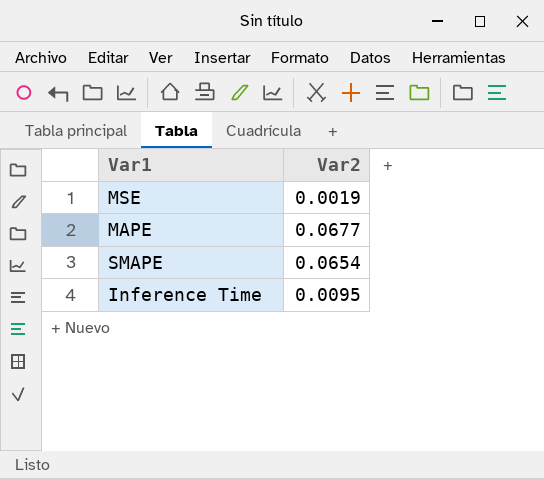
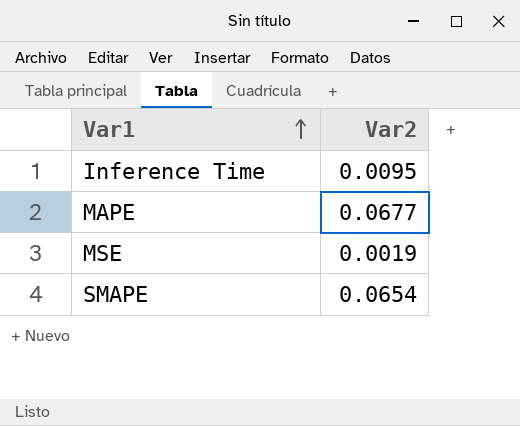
row order: none -> Var1 ascending

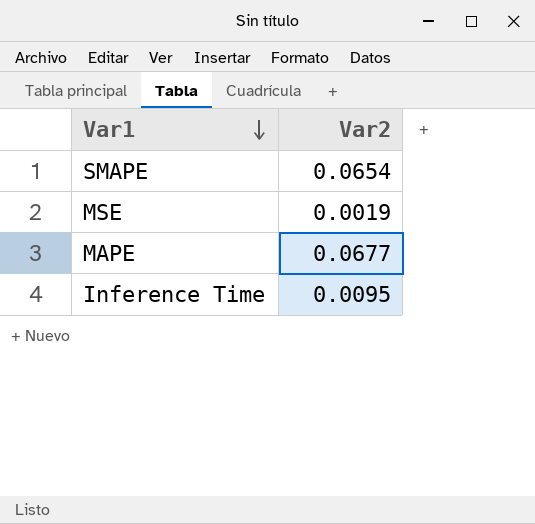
row order: Var1 ascending -> Var1 descending

